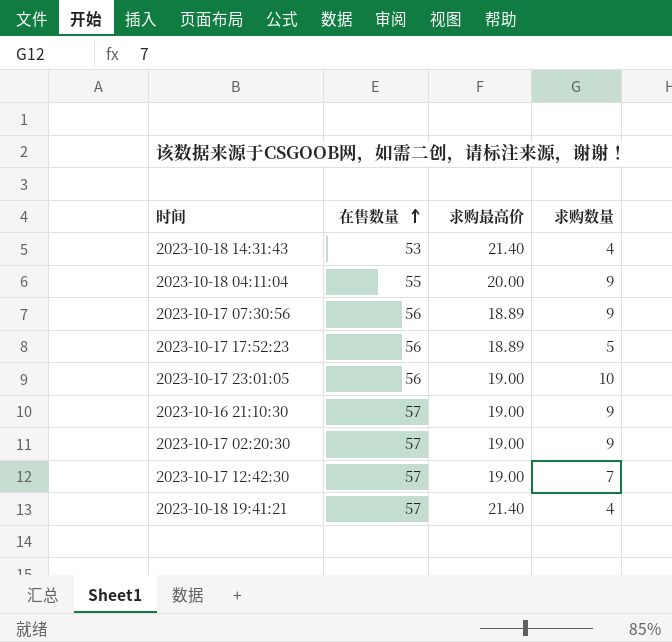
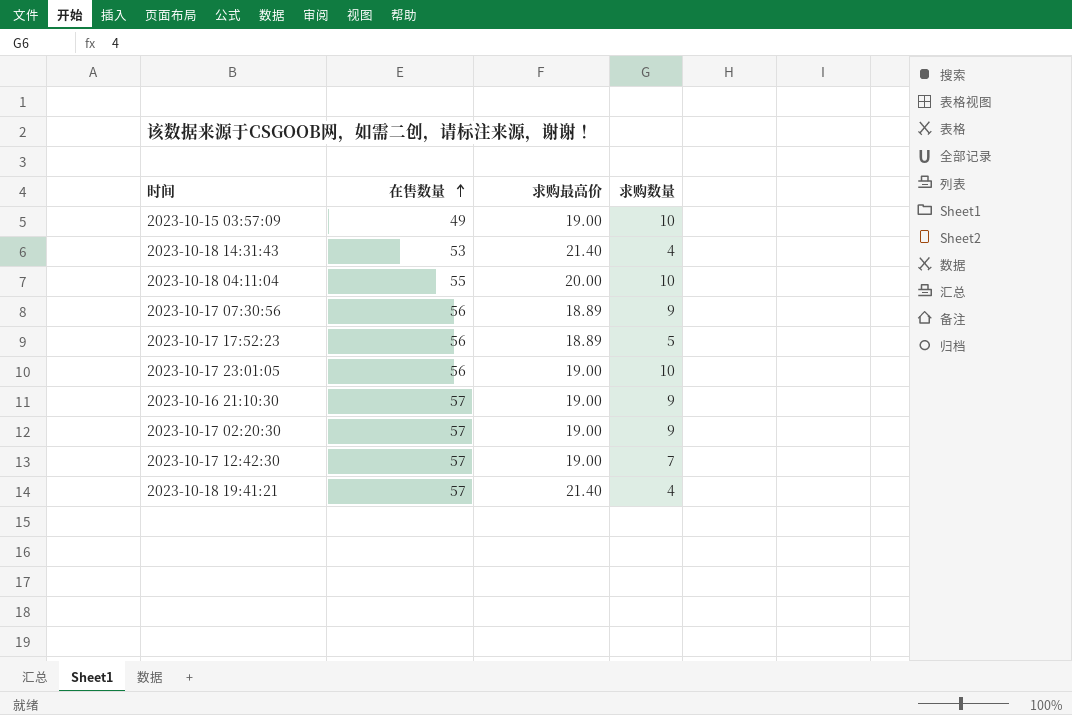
row 2023-10-15 03:57:09: none -> 49 | 19.00 | 10
2023-10-18 04:11:04 | 求购数量: 9 -> 10

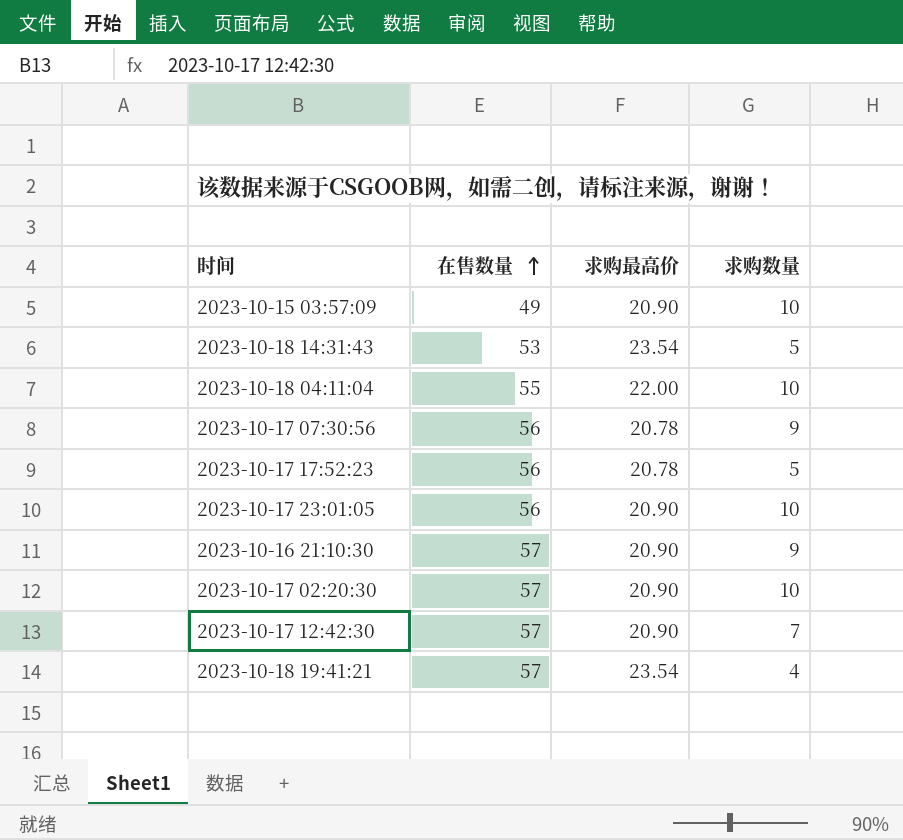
2023-10-15 03:57:09 | 求购最高价: 19.00 -> 20.90
2023-10-18 14:31:43 | 求购最高价: 21.40 -> 23.54
2023-10-18 14:31:43 | 求购数量: 4 -> 5
2023-10-18 04:11:04 | 求购最高价: 20.00 -> 22.00
2023-10-17 07:30:56 | 求购最高价: 18.89 -> 20.78
2023-10-17 17:52:23 | 求购最高价: 18.89 -> 20.78
2023-10-17 23:01:05 | 求购最高价: 19.00 -> 20.90
2023-10-16 21:10:30 | 求购最高价: 19.00 -> 20.90
2023-10-17 02:20:30 | 求购最高价: 19.00 -> 20.90
2023-10-17 02:20:30 | 求购数量: 9 -> 10
2023-10-17 12:42:30 | 求购最高价: 19.00 -> 20.90
2023-10-18 19:41:21 | 求购最高价: 21.40 -> 23.54

